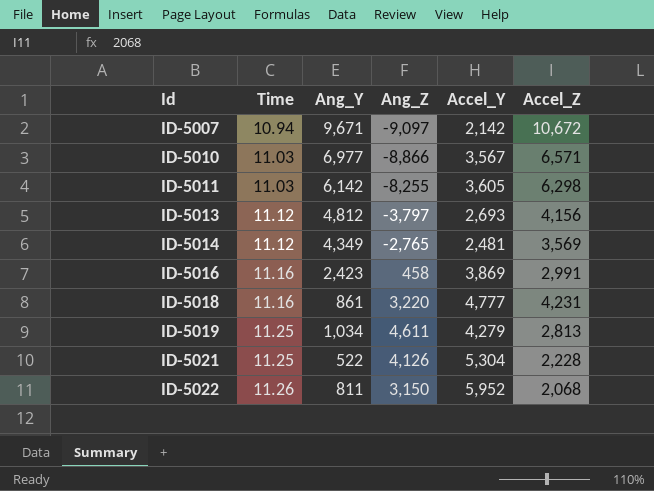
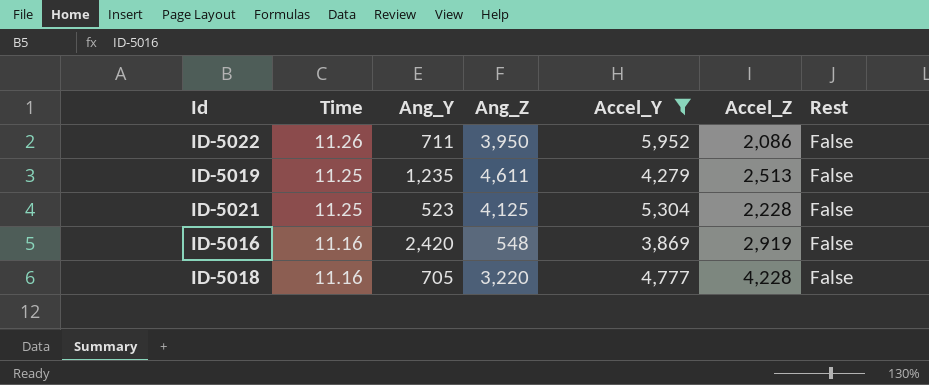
filter: none -> Accel_Y >= 3,869
row order: Id ascending -> Time descending
column Rest | position: none -> 7
ID-5022 | Ang_Y: 811 -> 711
ID-5022 | Ang_Z: 3,150 -> 3,950
ID-5022 | Accel_Z: 2,068 -> 2,086
ID-5019 | Ang_Y: 1,034 -> 1,235
ID-5019 | Accel_Z: 2,813 -> 2,513
ID-5021 | Ang_Y: 522 -> 523
ID-5021 | Ang_Z: 4,126 -> 4,125
ID-5016 | Ang_Y: 2,423 -> 2,420
ID-5016 | Ang_Z: 458 -> 548
ID-5016 | Accel_Z: 2,991 -> 2,919
ID-5018 | Ang_Y: 861 -> 705
ID-5018 | Accel_Z: 4,231 -> 4,228

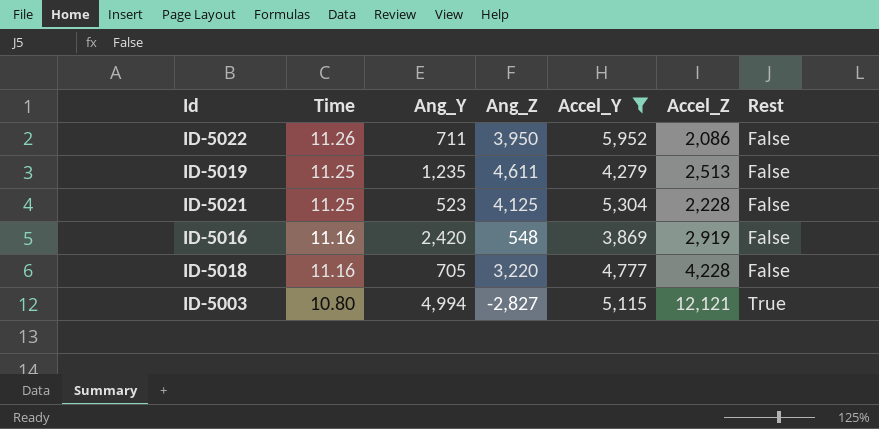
row ID-5003: none -> 10.80 | 4,994 | -2,827 | 5,115 | 12,121 | True

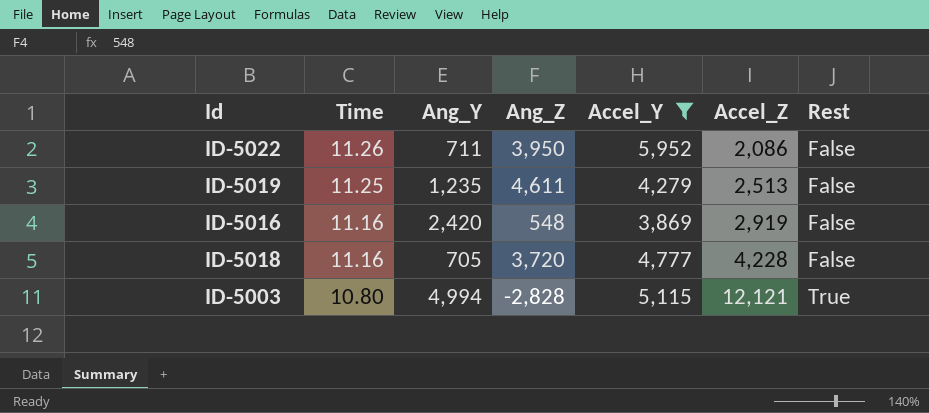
row ID-5021: 11.25 | 523 | 4,125 | 5,304 | 2,228 | False -> none
ID-5018 | Ang_Z: 3,220 -> 3,720
ID-5003 | Ang_Z: -2,827 -> -2,828

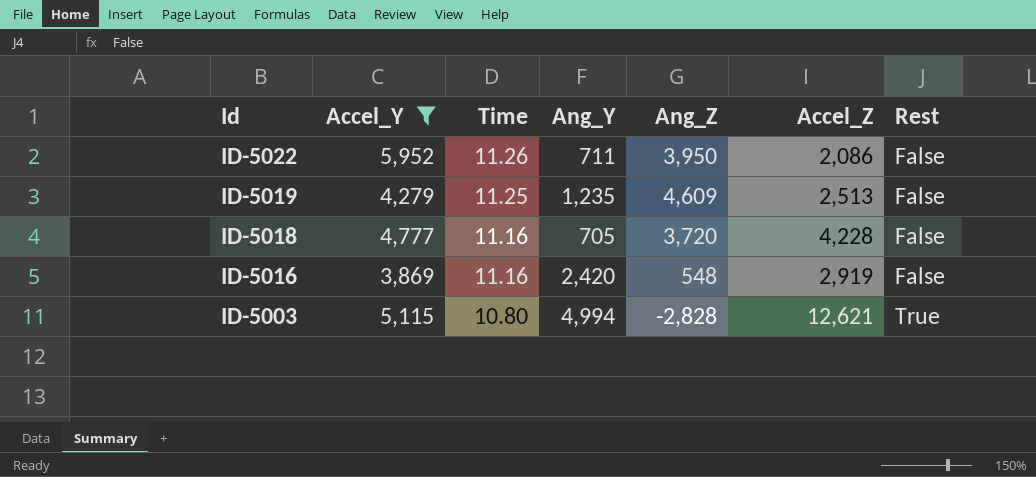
row order: Time descending -> Id descending
column Accel_Y | position: 5 -> 2
ID-5019 | Ang_Z: 4,611 -> 4,609
ID-5003 | Accel_Z: 12,121 -> 12,621

